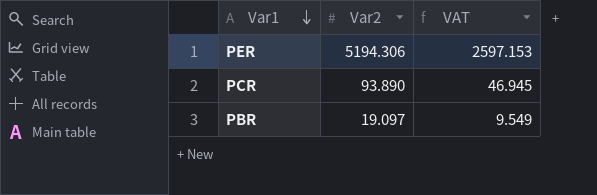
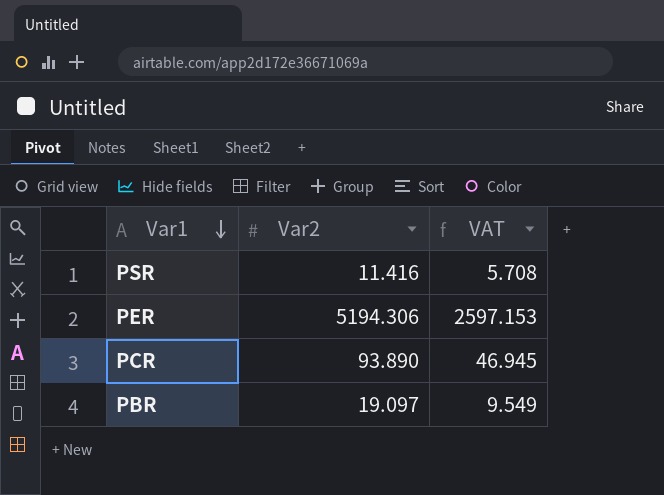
row PSR: none -> 11.416 | 5.708

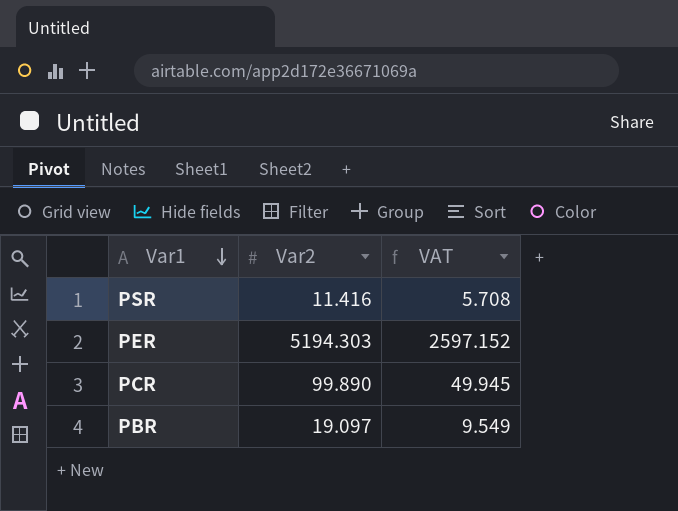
PER | Var2: 5194.306 -> 5194.303
PER | VAT: 2597.153 -> 2597.152
PCR | Var2: 93.890 -> 99.890
PCR | VAT: 46.945 -> 49.945

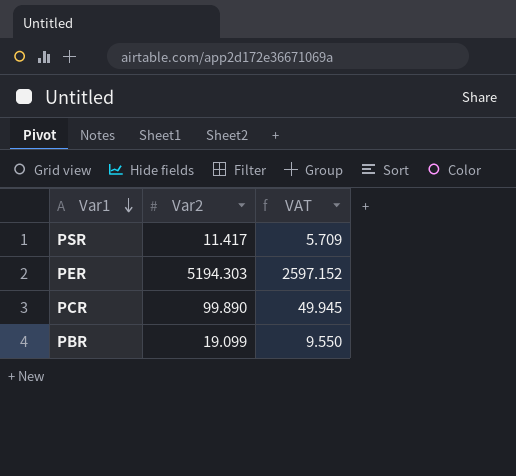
PSR | Var2: 11.416 -> 11.417
PSR | VAT: 5.708 -> 5.709
PBR | Var2: 19.097 -> 19.099
PBR | VAT: 9.549 -> 9.550

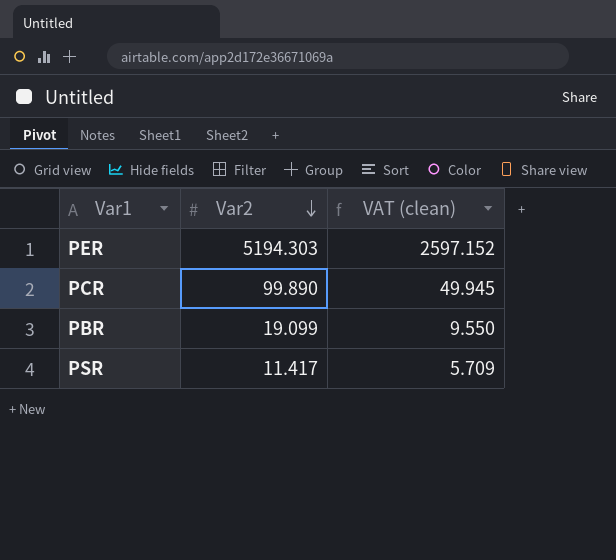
row order: Var1 descending -> Var2 descending
column name: VAT -> VAT (clean)

